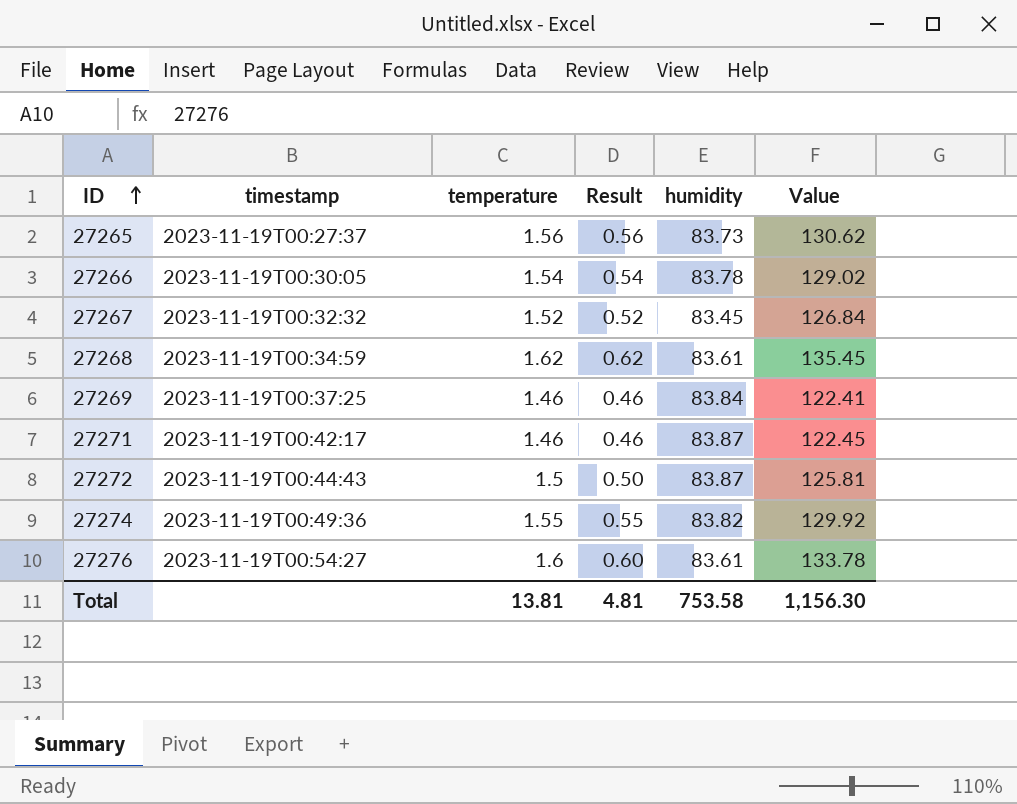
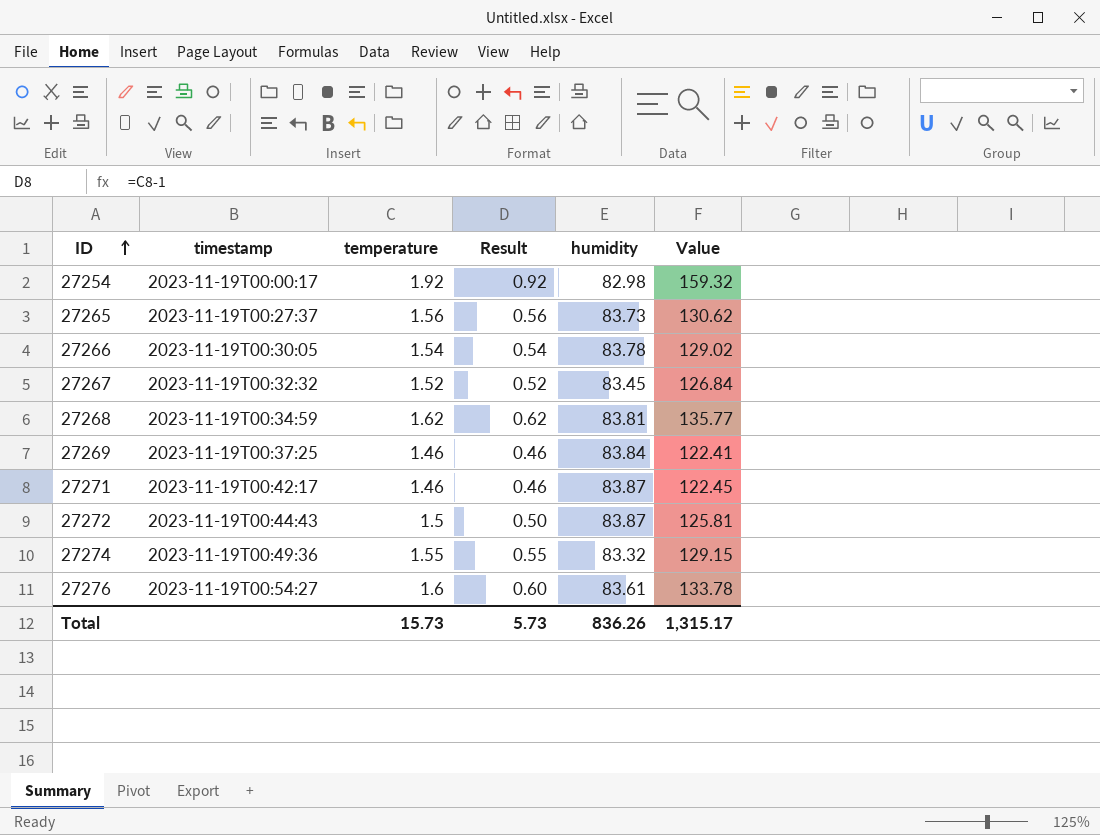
row 27254: none -> 2023-11-19T00:00:17 | 1.92 | 0.92 | 82.98 | 159.32
27268 | humidity: 83.61 -> 83.81
27268 | Value: 135.45 -> 135.77
27274 | humidity: 83.82 -> 83.32
27274 | Value: 129.92 -> 129.15
Total | temperature: 13.81 -> 15.73
Total | Result: 4.81 -> 5.73
Total | humidity: 753.58 -> 836.26
Total | Value: 1,156.30 -> 1,315.17

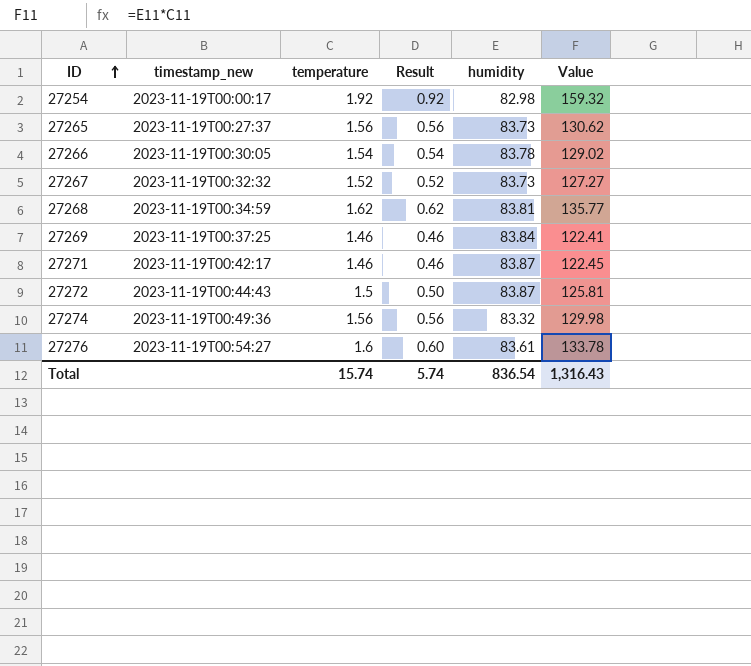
column name: timestamp -> timestamp_new
27267 | humidity: 83.45 -> 83.73
27267 | Value: 126.84 -> 127.27
27274 | temperature: 1.55 -> 1.56
27274 | Result: 0.55 -> 0.56
27274 | Value: 129.15 -> 129.98
Total | temperature: 15.73 -> 15.74
Total | Result: 5.73 -> 5.74
Total | humidity: 836.26 -> 836.54
Total | Value: 1,315.17 -> 1,316.43

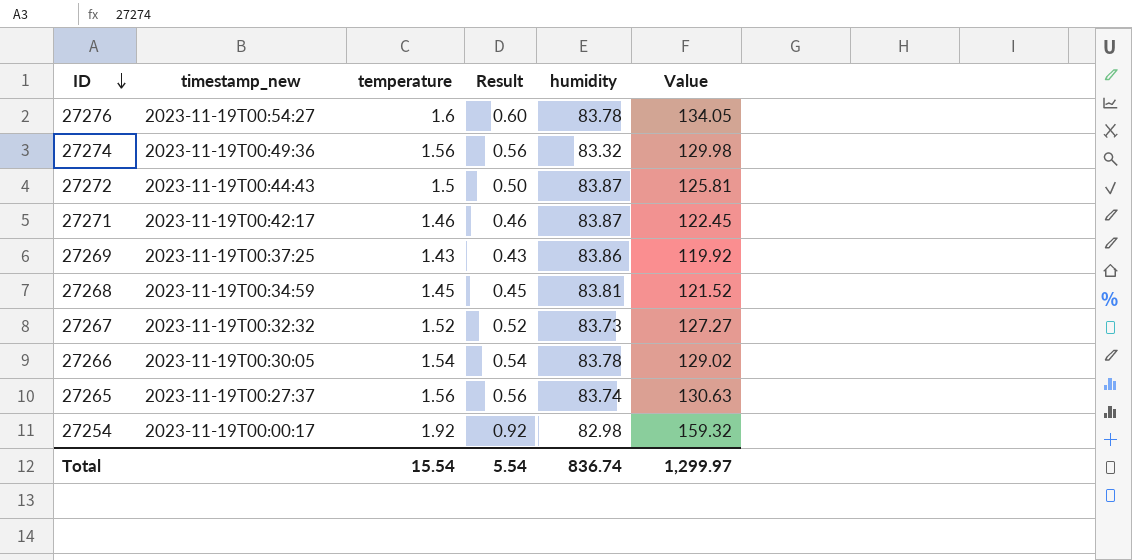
row order: ID ascending -> ID descending
27276 | humidity: 83.61 -> 83.78
27276 | Value: 133.78 -> 134.05
27269 | temperature: 1.46 -> 1.43
27269 | Result: 0.46 -> 0.43
27269 | humidity: 83.84 -> 83.86
27269 | Value: 122.41 -> 119.92
27268 | temperature: 1.62 -> 1.45
27268 | Result: 0.62 -> 0.45
27268 | Value: 135.77 -> 121.52
27265 | humidity: 83.73 -> 83.74
27265 | Value: 130.62 -> 130.63
Total | temperature: 15.74 -> 15.54
Total | Result: 5.74 -> 5.54
Total | humidity: 836.54 -> 836.74
Total | Value: 1,316.43 -> 1,299.97

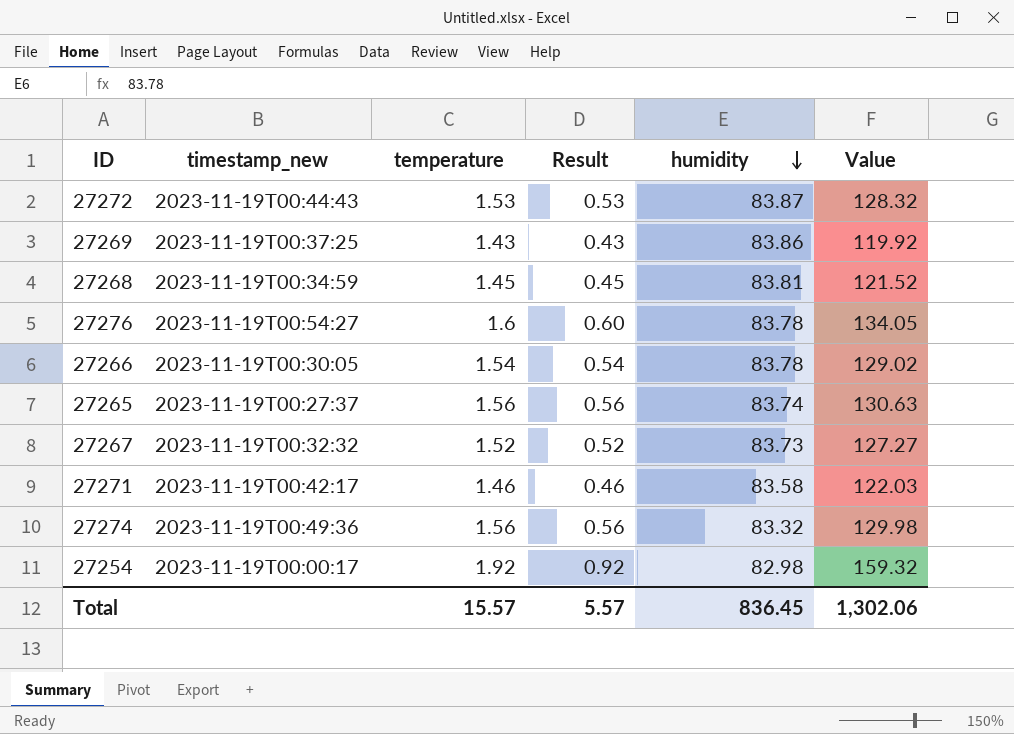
row order: ID descending -> humidity descending
27272 | temperature: 1.5 -> 1.53
27272 | Result: 0.50 -> 0.53
27272 | Value: 125.81 -> 128.32
27271 | humidity: 83.87 -> 83.58
27271 | Value: 122.45 -> 122.03
Total | temperature: 15.54 -> 15.57
Total | Result: 5.54 -> 5.57
Total | humidity: 836.74 -> 836.45
Total | Value: 1,299.97 -> 1,302.06

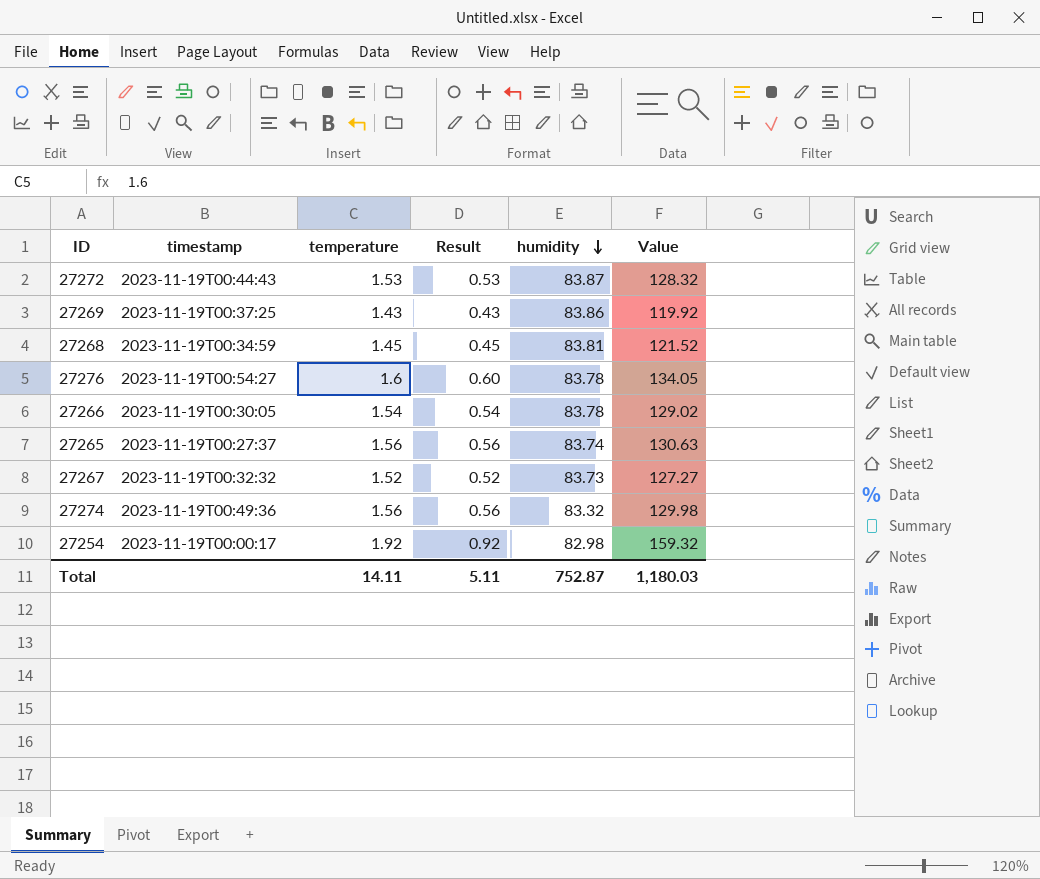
column name: timestamp_new -> timestamp
row 27271: 2023-11-19T00:42:17 | 1.46 | 0.46 | 83.58 | 122.03 -> none
Total | temperature: 15.57 -> 14.11
Total | Result: 5.57 -> 5.11
Total | humidity: 836.45 -> 752.87
Total | Value: 1,302.06 -> 1,180.03

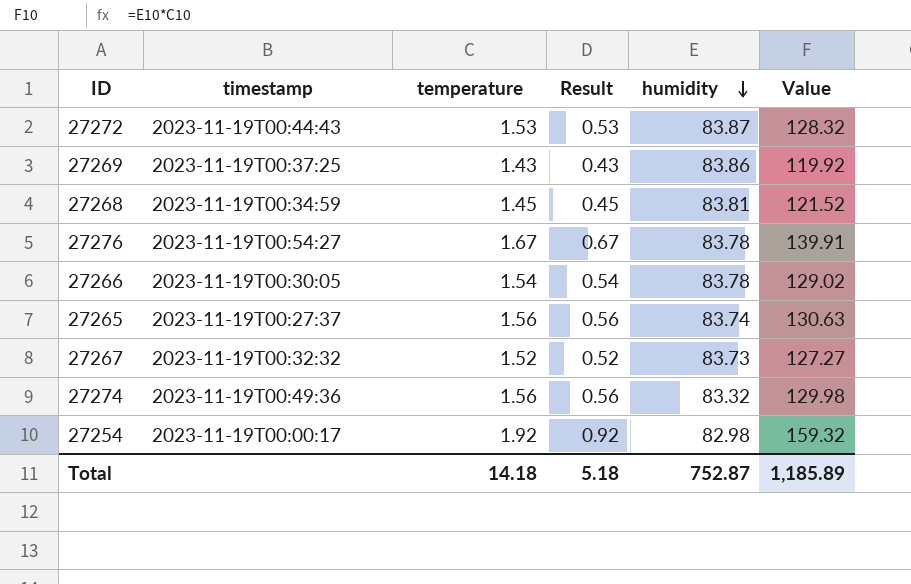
27276 | temperature: 1.6 -> 1.67
27276 | Result: 0.60 -> 0.67
27276 | Value: 134.05 -> 139.91
Total | temperature: 14.11 -> 14.18
Total | Result: 5.11 -> 5.18
Total | Value: 1,180.03 -> 1,185.89

